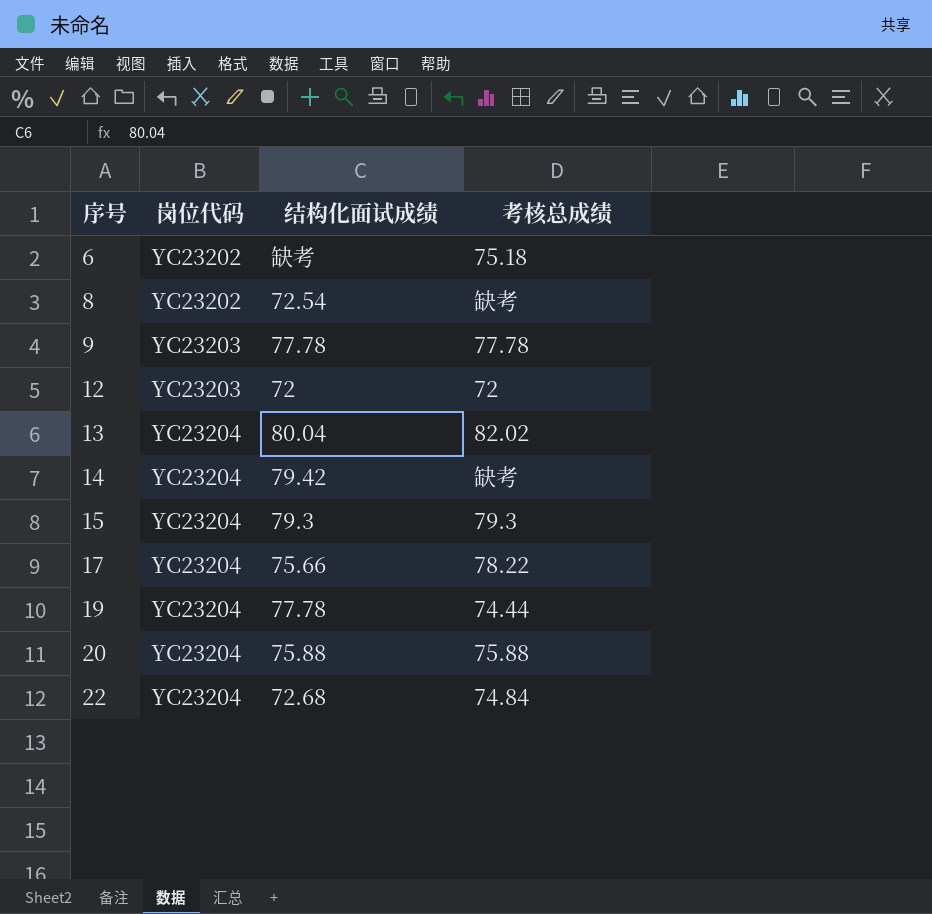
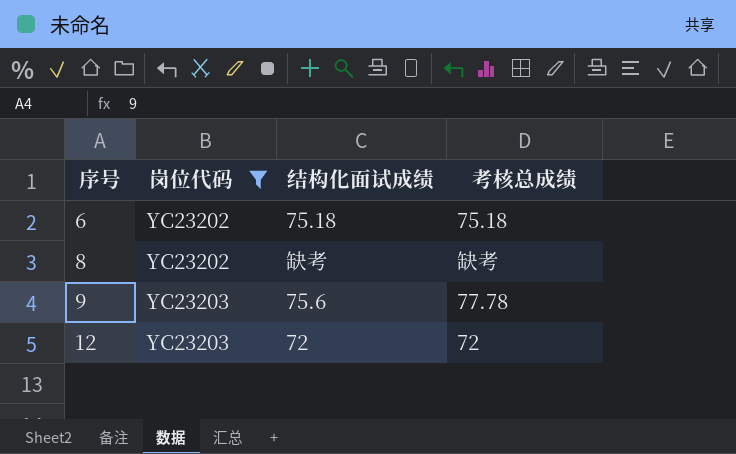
filter: none -> 岗位代码 != YC23204
6 | 结构化面试成绩: 缺考 -> 75.18
8 | 结构化面试成绩: 72.54 -> 缺考
9 | 结构化面试成绩: 77.78 -> 75.6

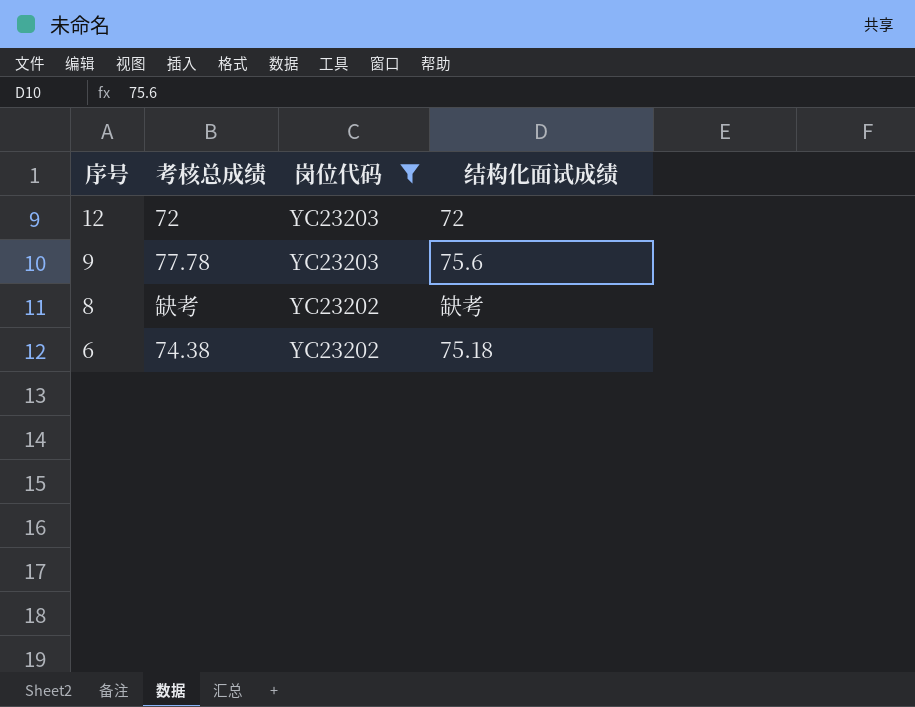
row order: 序号 ascending -> 序号 descending
column 考核总成绩 | position: 4 -> 2
6 | 考核总成绩: 75.18 -> 74.38

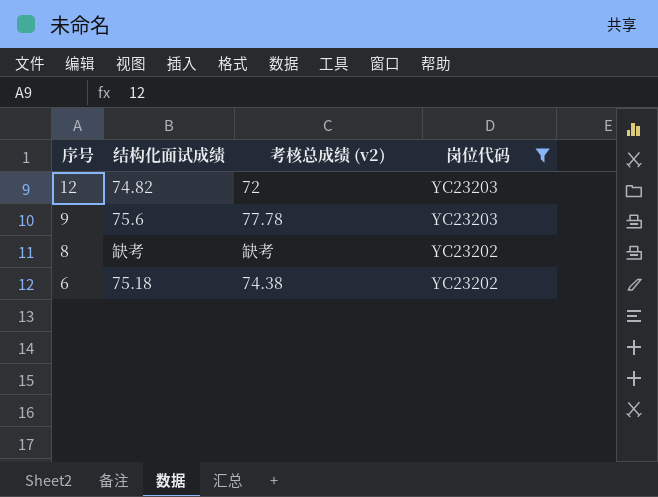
column 结构化面试成绩 | position: 4 -> 2
column name: 考核总成绩 -> 考核总成绩 (v2)
12 | 结构化面试成绩: 72 -> 74.82

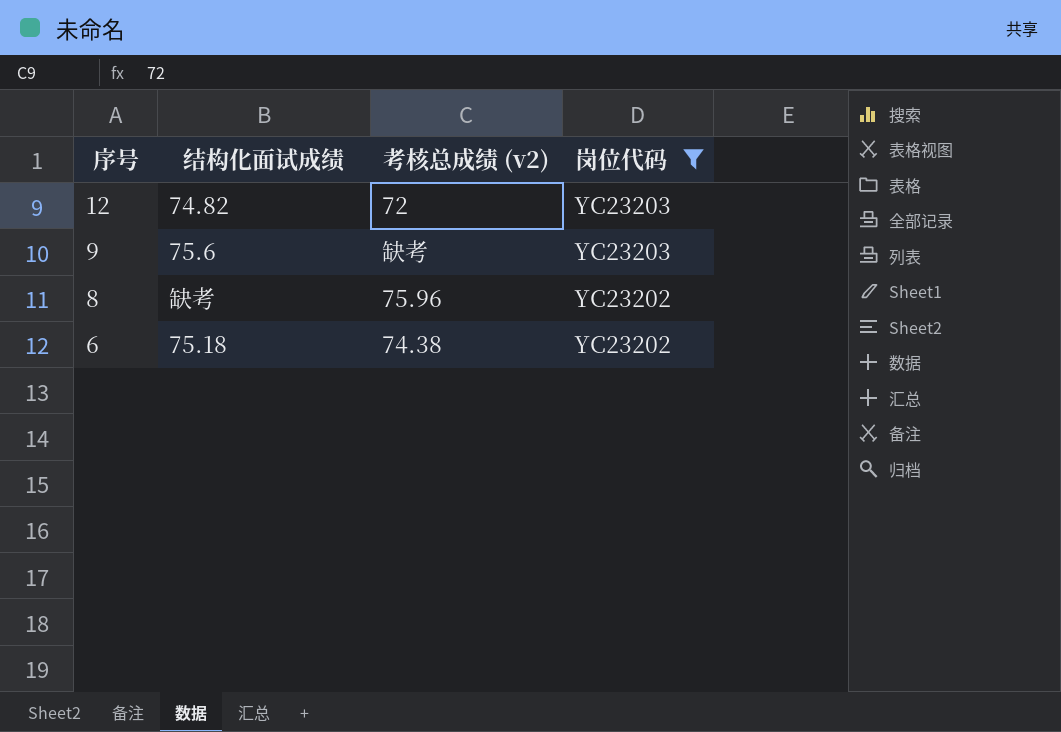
9 | 考核总成绩 (v2): 77.78 -> 缺考
8 | 考核总成绩 (v2): 缺考 -> 75.96

